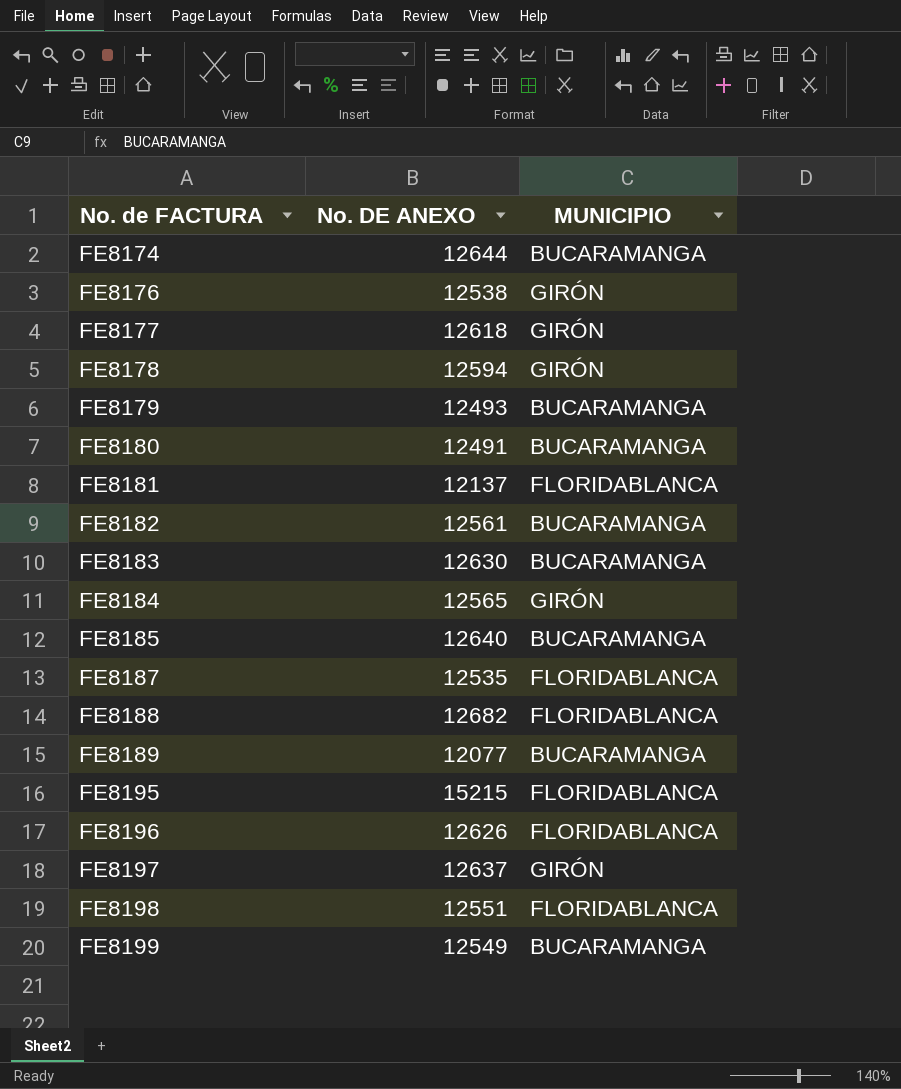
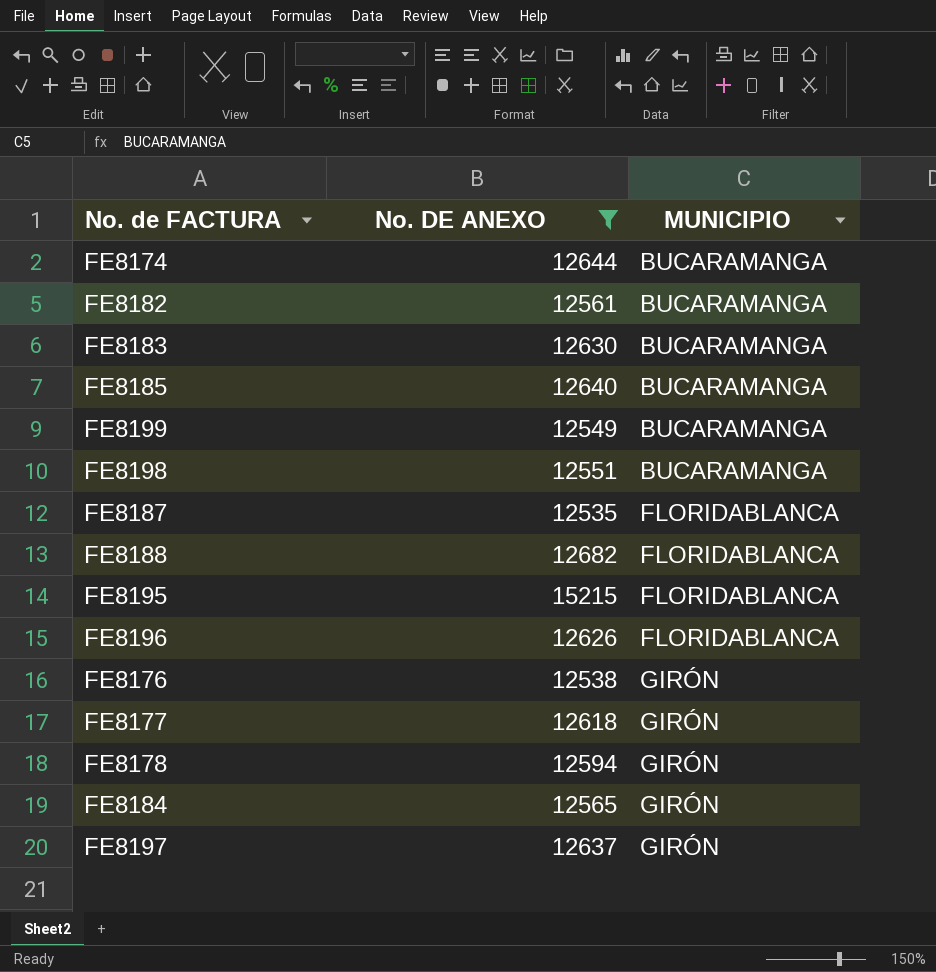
filter: none -> No. DE ANEXO >= 12535
row order: No. de FACTURA ascending -> MUNICIPIO ascending
FE8198 | MUNICIPIO: FLORIDABLANCA -> BUCARAMANGA

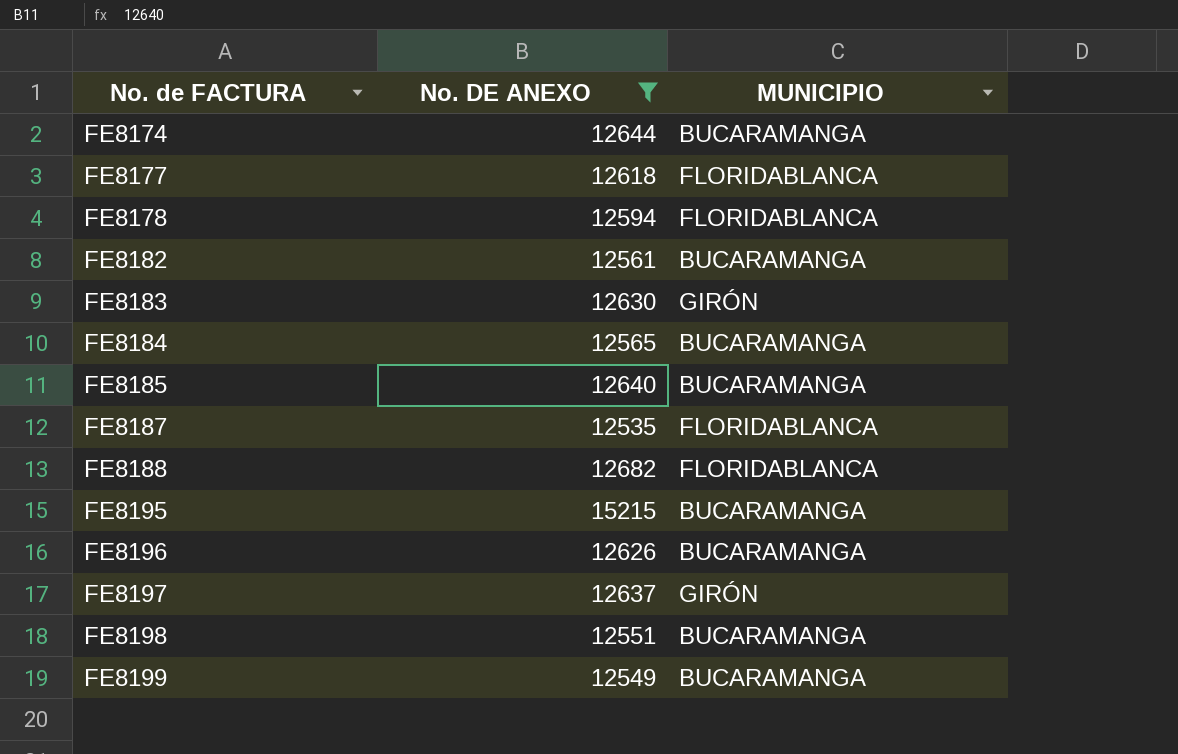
row order: MUNICIPIO ascending -> No. de FACTURA ascending
row FE8176: 12538 | GIRÓN -> none
FE8177 | MUNICIPIO: GIRÓN -> FLORIDABLANCA
FE8178 | MUNICIPIO: GIRÓN -> FLORIDABLANCA
FE8183 | MUNICIPIO: BUCARAMANGA -> GIRÓN
FE8184 | MUNICIPIO: GIRÓN -> BUCARAMANGA
FE8195 | MUNICIPIO: FLORIDABLANCA -> BUCARAMANGA
FE8196 | MUNICIPIO: FLORIDABLANCA -> BUCARAMANGA

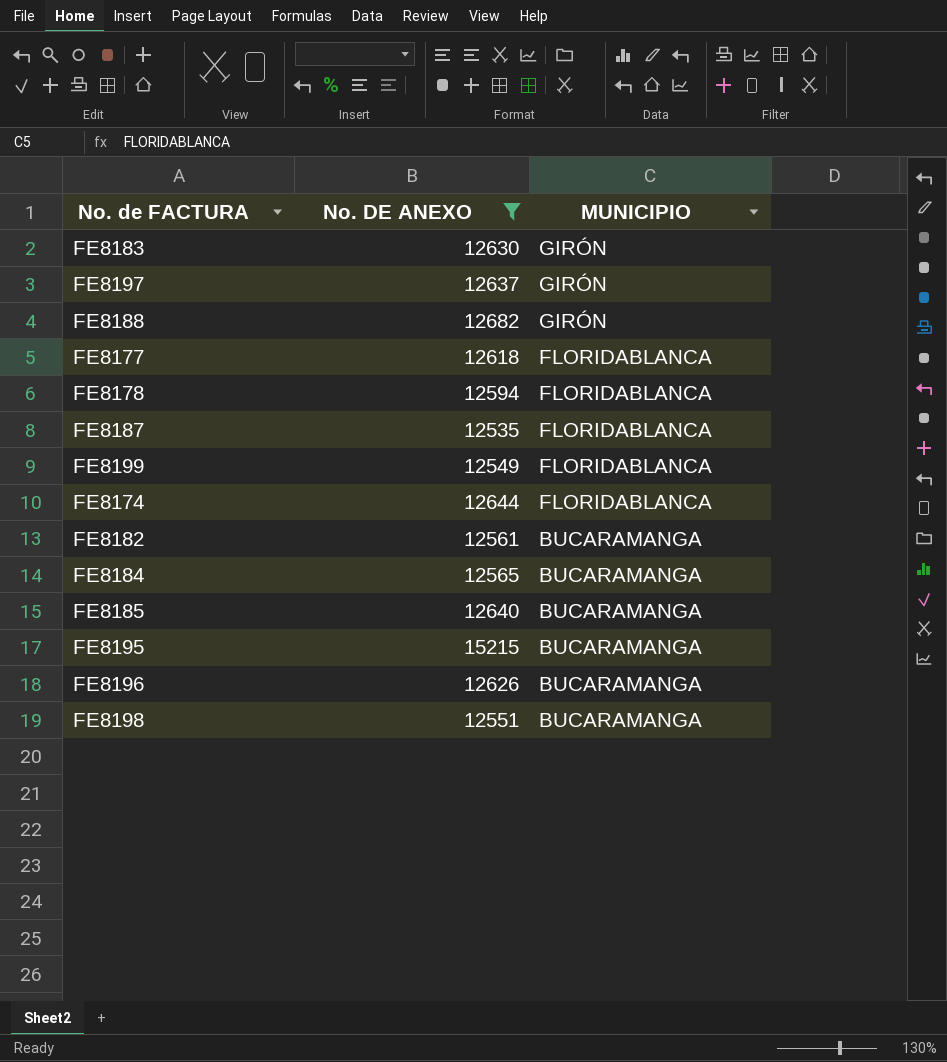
row order: No. de FACTURA ascending -> MUNICIPIO descending
FE8188 | MUNICIPIO: FLORIDABLANCA -> GIRÓN
FE8199 | MUNICIPIO: BUCARAMANGA -> FLORIDABLANCA
FE8174 | MUNICIPIO: BUCARAMANGA -> FLORIDABLANCA

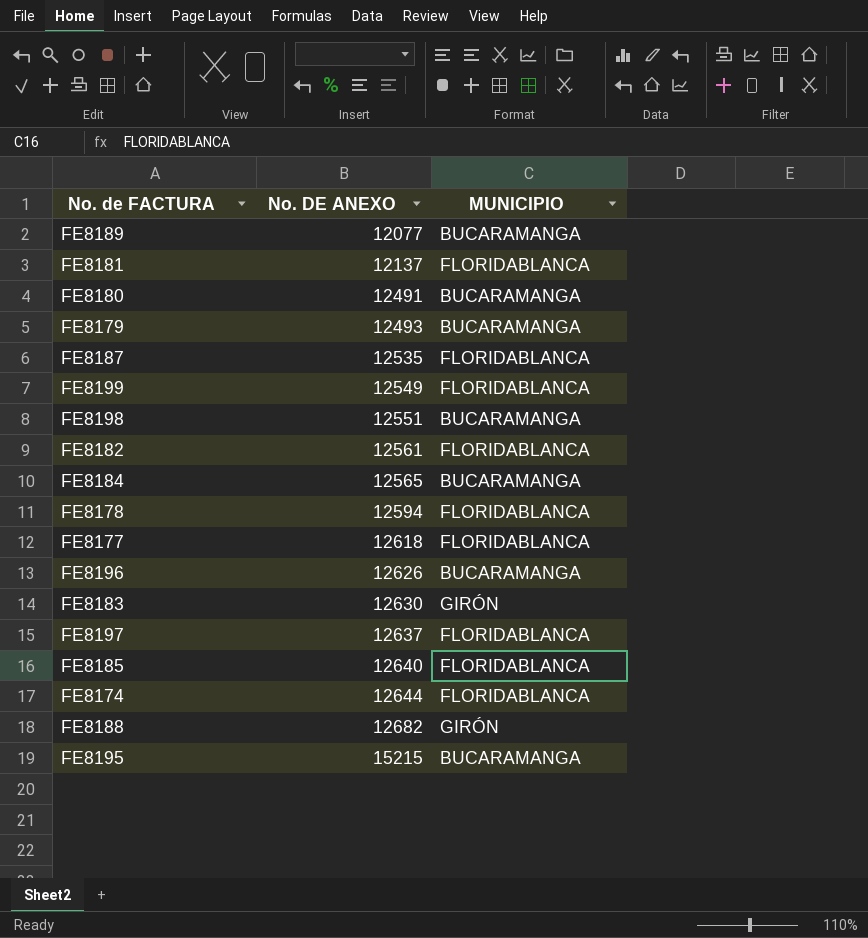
filter: No. DE ANEXO >= 12535 -> none
row order: MUNICIPIO descending -> No. DE ANEXO ascending
FE8182 | MUNICIPIO: BUCARAMANGA -> FLORIDABLANCA
FE8197 | MUNICIPIO: GIRÓN -> FLORIDABLANCA
FE8185 | MUNICIPIO: BUCARAMANGA -> FLORIDABLANCA

